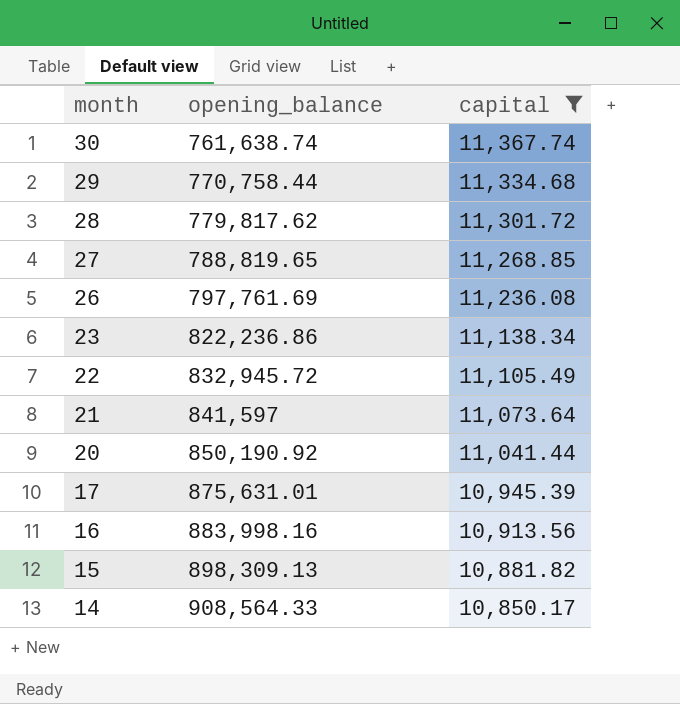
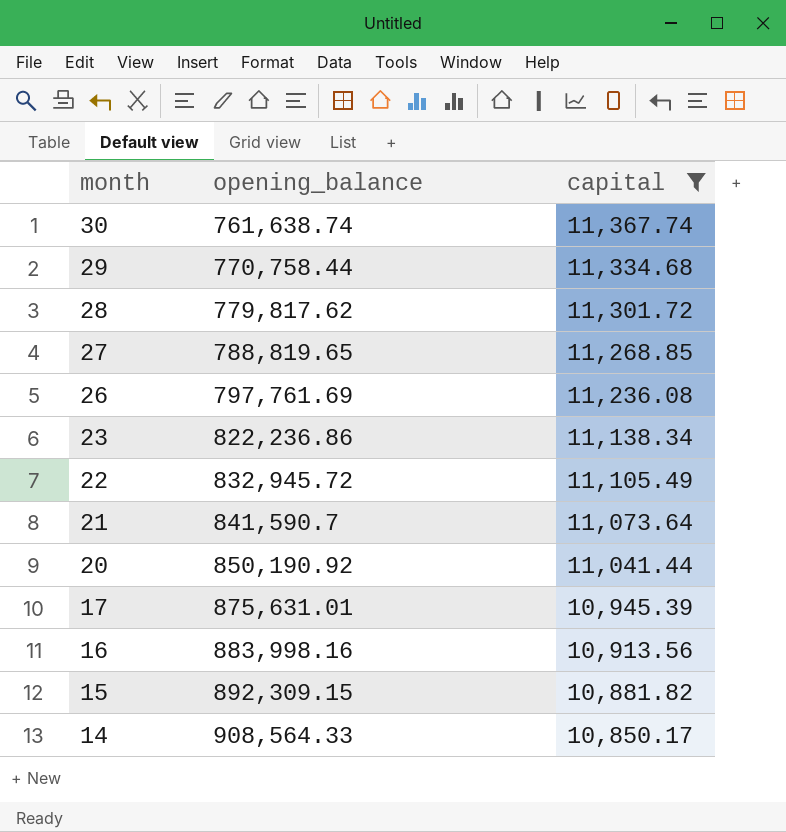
21 | opening_balance: 841,597 -> 841,590.7
15 | opening_balance: 898,309.13 -> 892,309.15

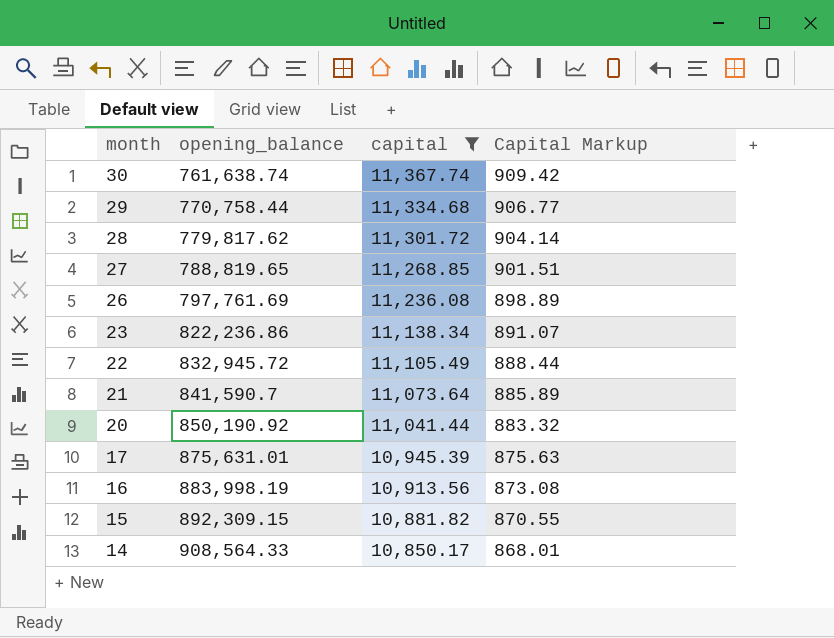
column Capital Markup | formula: none -> [capital] * 0.08
16 | opening_balance: 883,998.16 -> 883,998.19

